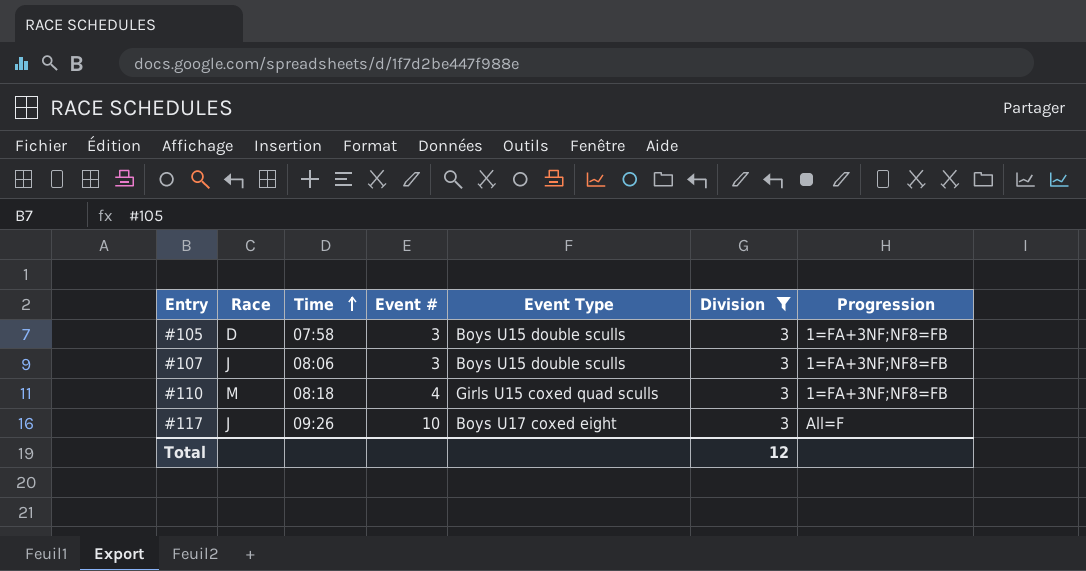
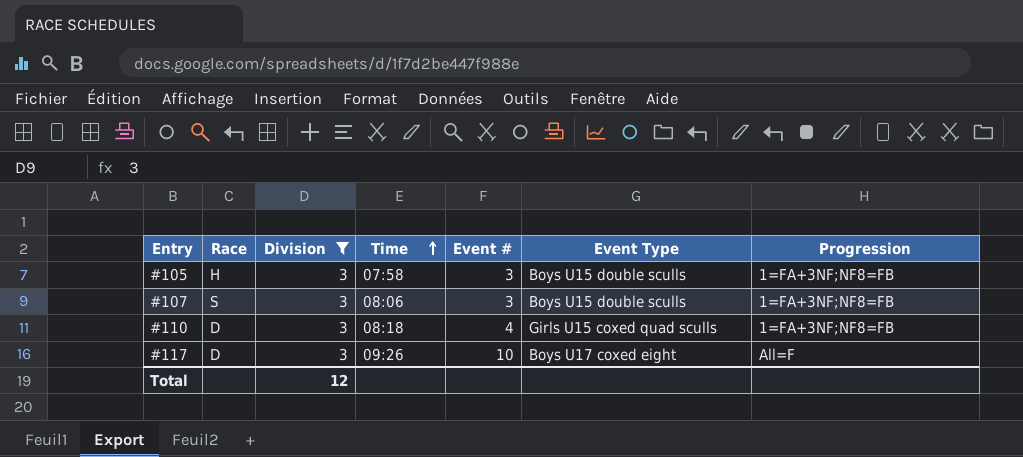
column Division | position: 6 -> 3
#105 | Race: D -> H
#107 | Race: J -> S
#110 | Race: M -> D
#117 | Race: J -> D

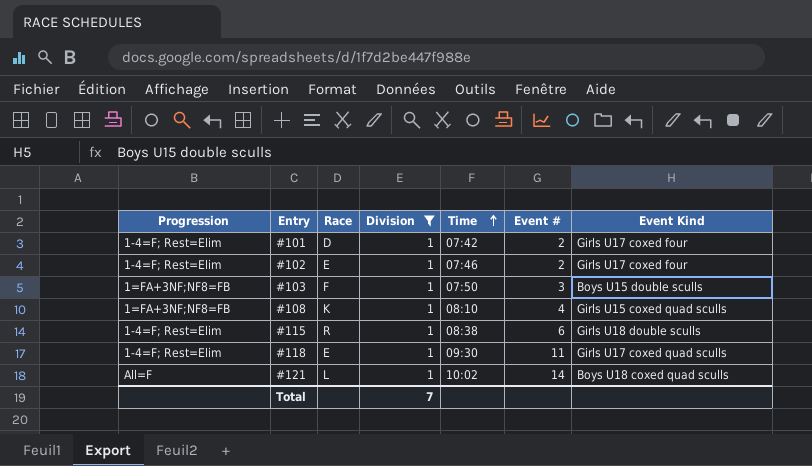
filter: Division = 3 -> Division = 1
column Progression | position: 7 -> 1
column name: Event Type -> Event Kind
Total | Division: 12 -> 7

